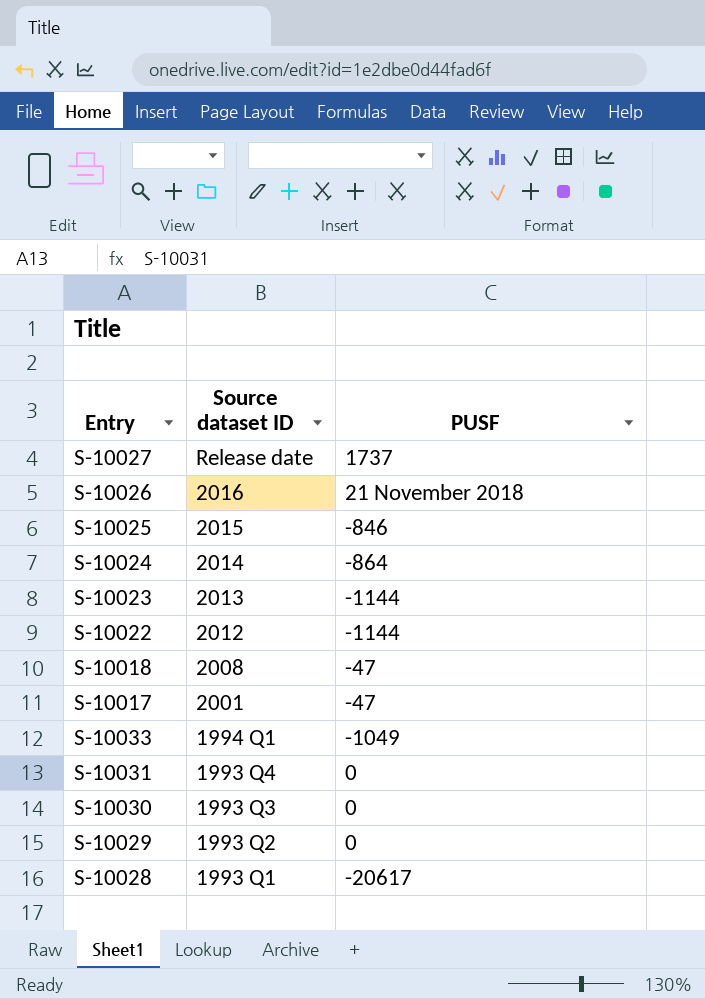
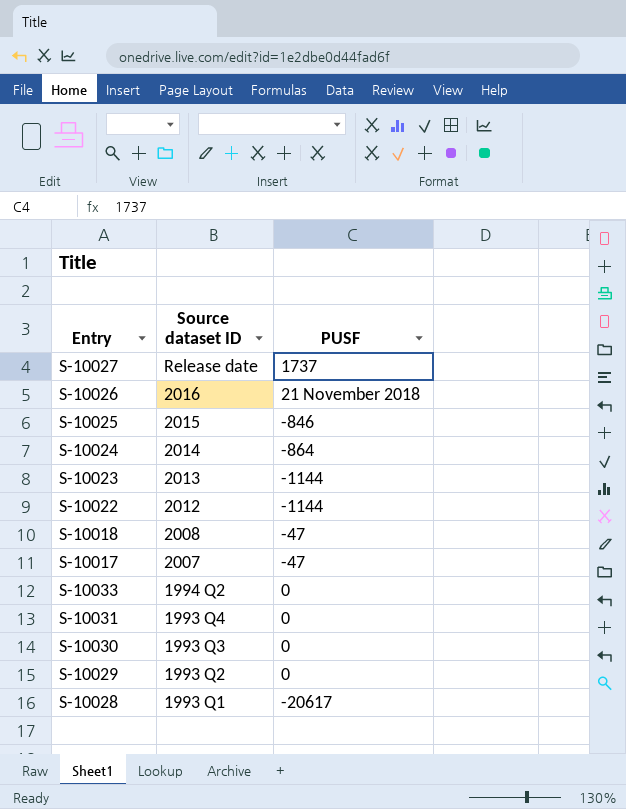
S-10017 | Source dataset ID: 2001 -> 2007
S-10033 | Source dataset ID: 1994 Q1 -> 1994 Q2
S-10033 | PUSF: -1049 -> 0

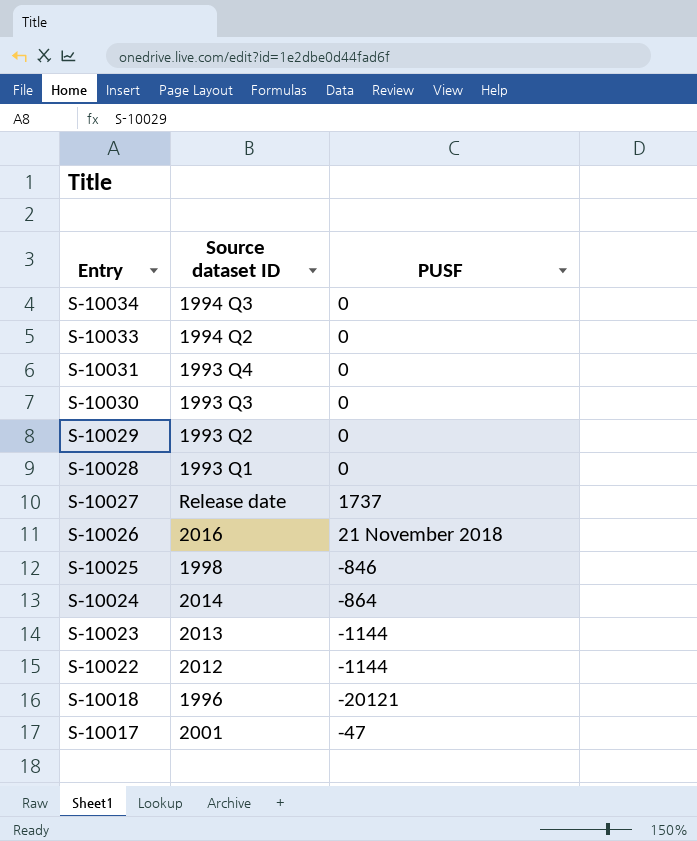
row order: Source dataset ID descending -> Entry descending
row S-10034: none -> 1994 Q3 | 0
S-10028 | PUSF: -20617 -> 0
S-10025 | Source dataset ID: 2015 -> 1998
S-10018 | Source dataset ID: 2008 -> 1996
S-10018 | PUSF: -47 -> -20121
S-10017 | Source dataset ID: 2007 -> 2001

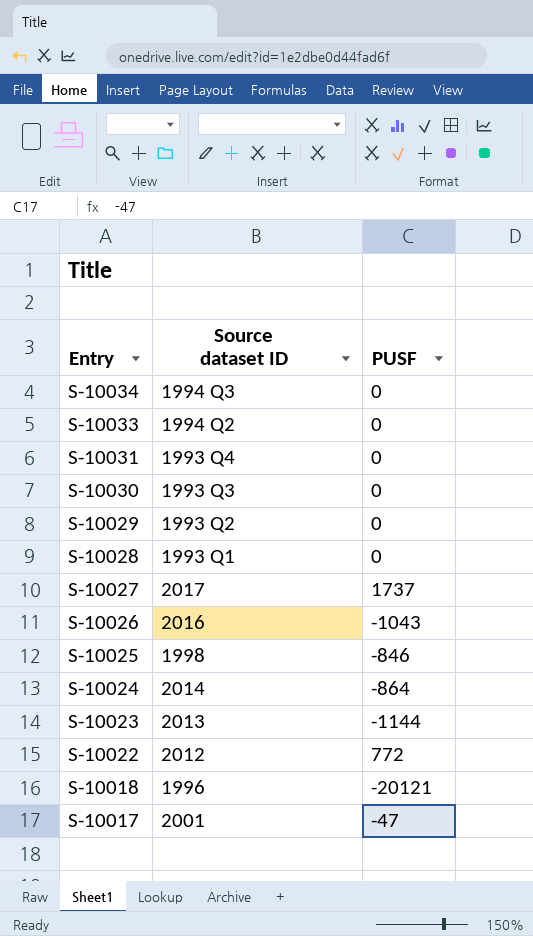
S-10027 | Source dataset ID: Release date -> 2017
S-10026 | PUSF: 21 November 2018 -> -1043
S-10022 | PUSF: -1144 -> 772

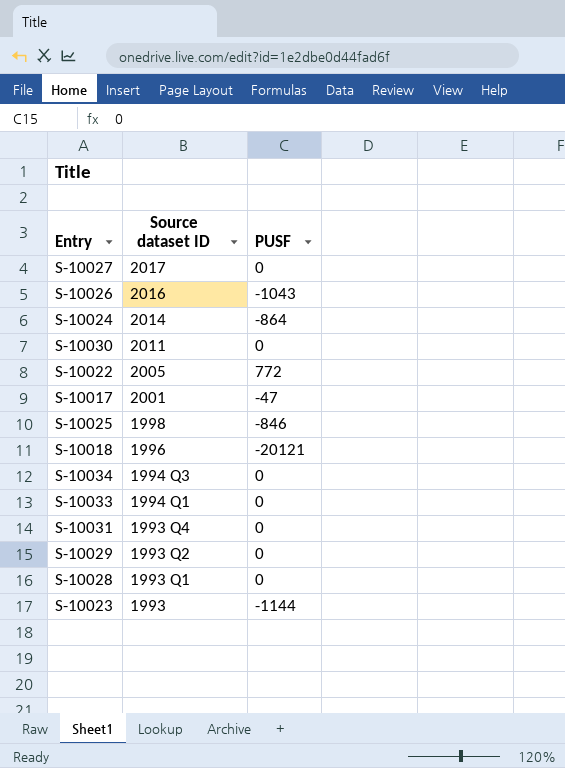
row order: Entry descending -> Source dataset ID descending
S-10027 | PUSF: 1737 -> 0
S-10030 | Source dataset ID: 1993 Q3 -> 2011
S-10022 | Source dataset ID: 2012 -> 2005
S-10033 | Source dataset ID: 1994 Q2 -> 1994 Q1
S-10023 | Source dataset ID: 2013 -> 1993

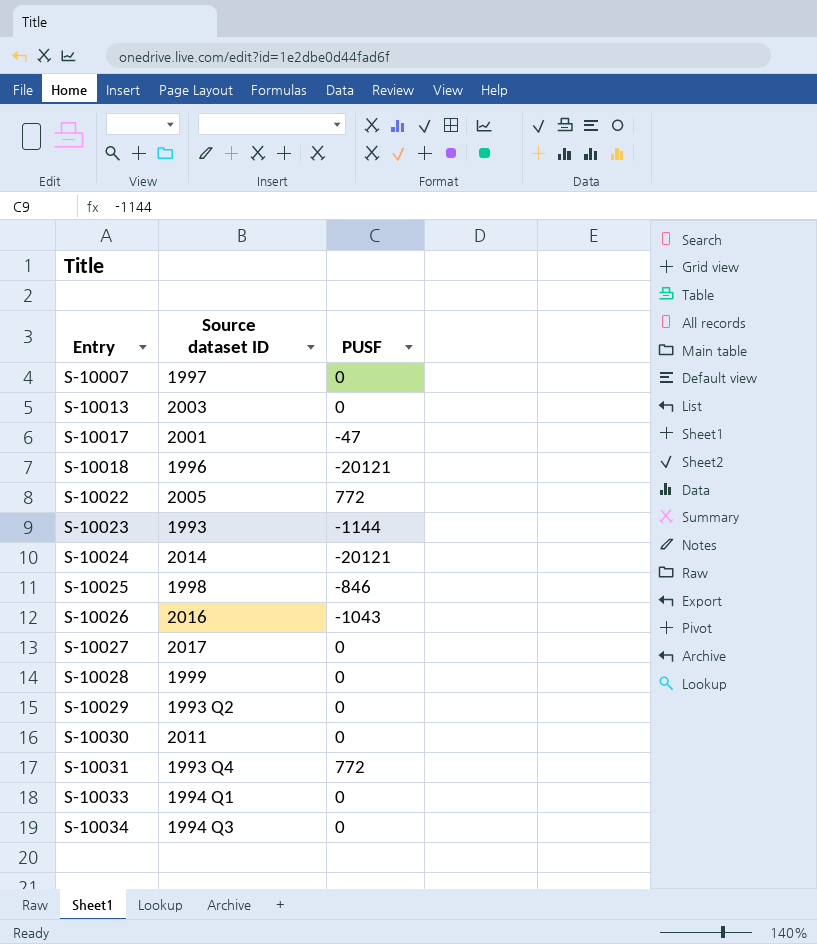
row order: Source dataset ID descending -> Entry ascending
row S-10007: none -> 1997 | 0
row S-10013: none -> 2003 | 0
S-10024 | PUSF: -864 -> -20121
S-10028 | Source dataset ID: 1993 Q1 -> 1999
S-10031 | PUSF: 0 -> 772

